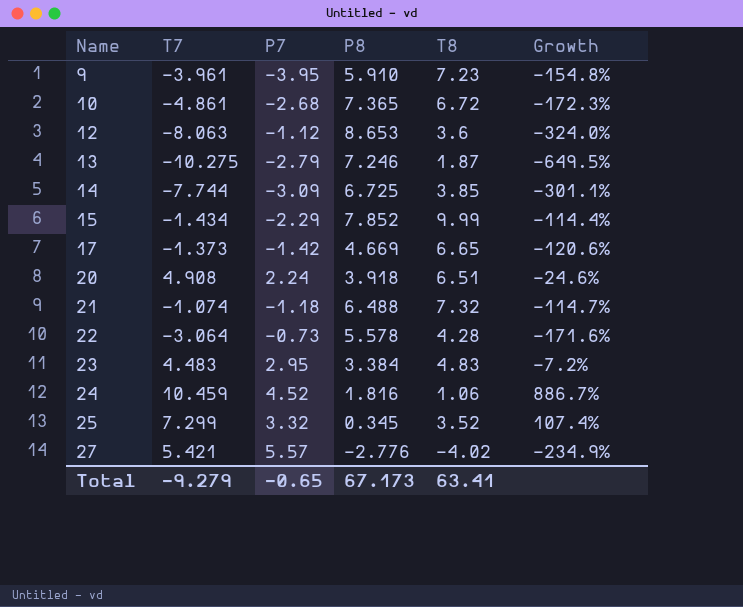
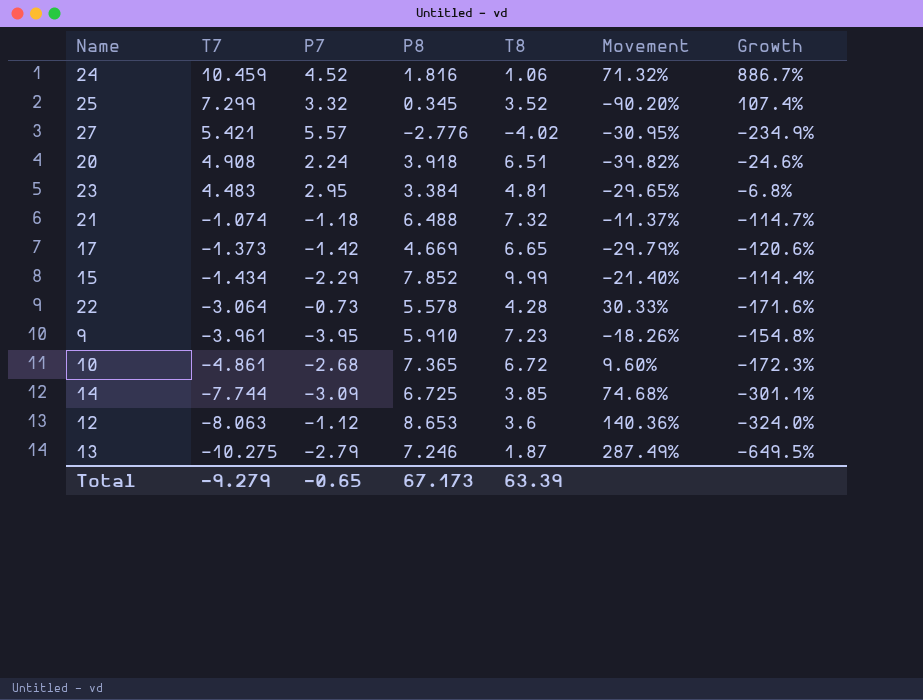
row order: Name ascending -> T7 descending
column Movement | formula: none -> ([P8] - [T8]) / [T8]
23 | T8: 4.83 -> 4.81
23 | Growth: -7.2% -> -6.8%
Total | T8: 63.41 -> 63.39

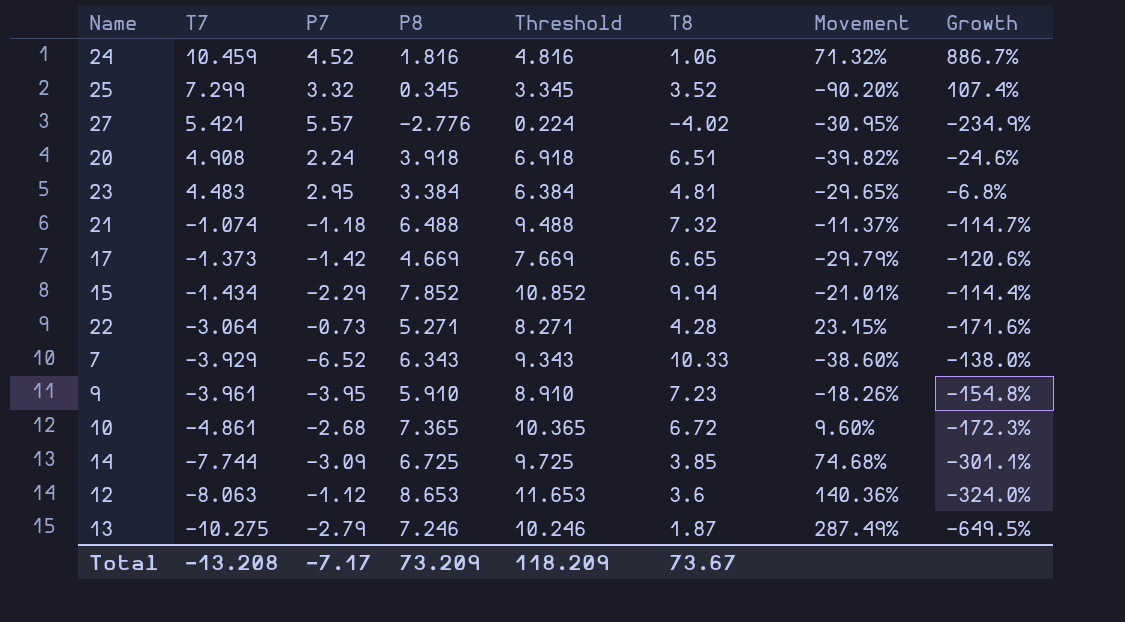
column Threshold | formula: none -> [P8] + 3
15 | T8: 9.99 -> 9.94
15 | Movement: -21.40% -> -21.01%
22 | P8: 5.578 -> 5.271
22 | Movement: 30.33% -> 23.15%
row 7: none -> -3.929 | -6.52 | 6.343 | 9.343 | 10.33 | -38.60% | -138.0%
Total | T7: -9.279 -> -13.208
Total | P7: -0.65 -> -7.17
Total | P8: 67.173 -> 73.209
Total | T8: 63.39 -> 73.67

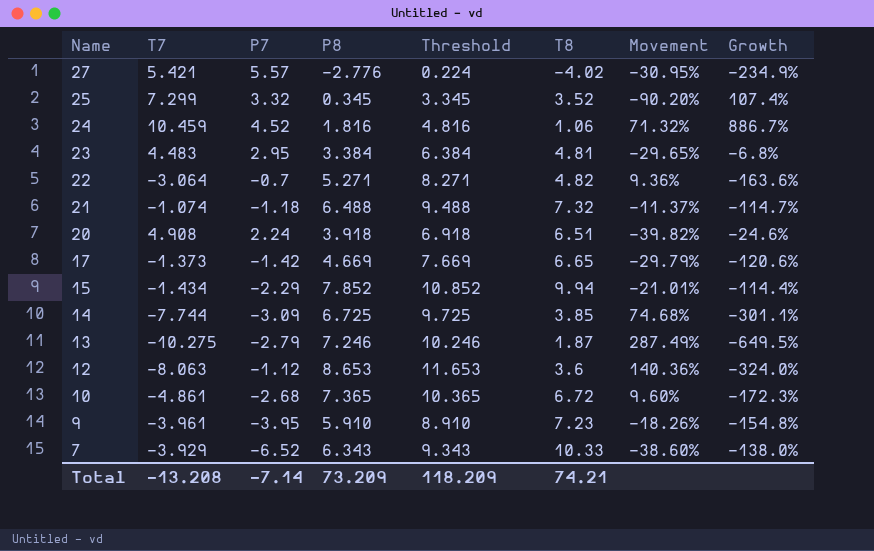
row order: T7 descending -> Name descending
22 | P7: -0.73 -> -0.7
22 | T8: 4.28 -> 4.82
22 | Movement: 23.15% -> 9.36%
22 | Growth: -171.6% -> -163.6%
Total | P7: -7.17 -> -7.14
Total | T8: 73.67 -> 74.21

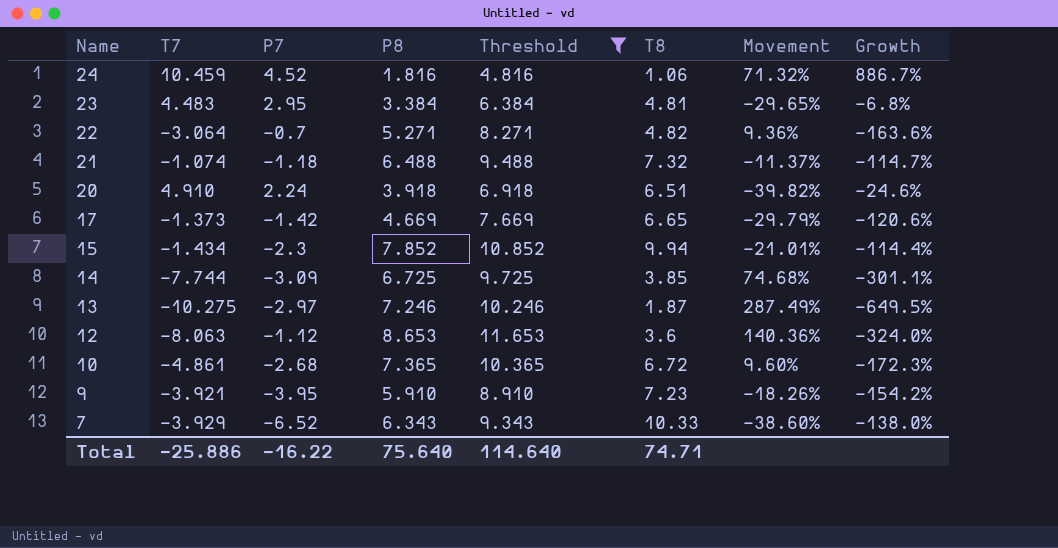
filter: none -> Threshold >= 4.816
20 | T7: 4.908 -> 4.910
15 | P7: -2.29 -> -2.3
13 | P7: -2.79 -> -2.97
9 | T7: -3.961 -> -3.921
9 | Growth: -154.8% -> -154.2%
Total | T7: -13.208 -> -25.886
Total | P7: -7.14 -> -16.22
Total | P8: 73.209 -> 75.640
Total | Threshold: 118.209 -> 114.640
Total | T8: 74.21 -> 74.71

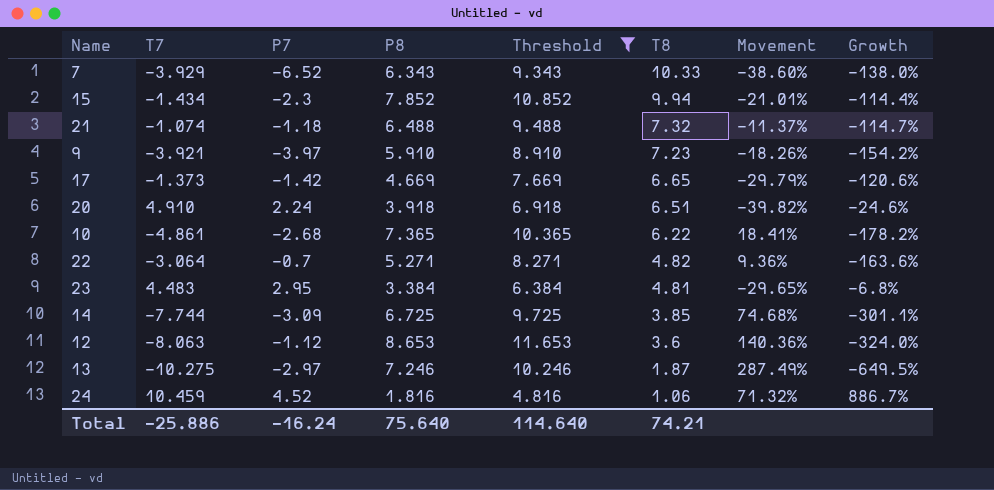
row order: Name descending -> T8 descending
9 | P7: -3.95 -> -3.97
10 | T8: 6.72 -> 6.22
10 | Movement: 9.60% -> 18.41%
10 | Growth: -172.3% -> -178.2%
Total | P7: -16.22 -> -16.24
Total | T8: 74.71 -> 74.21

